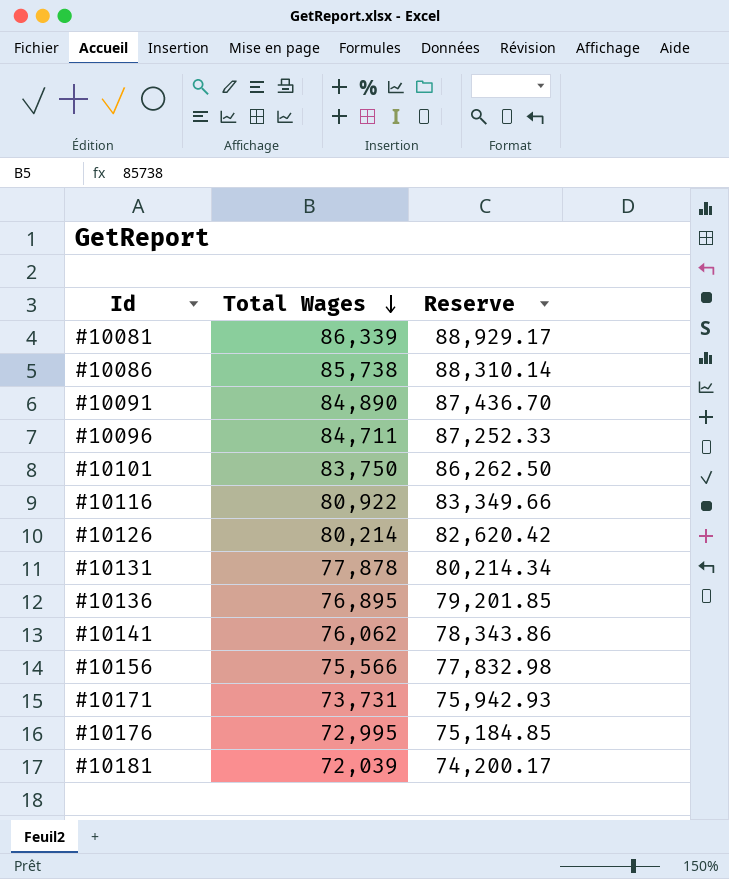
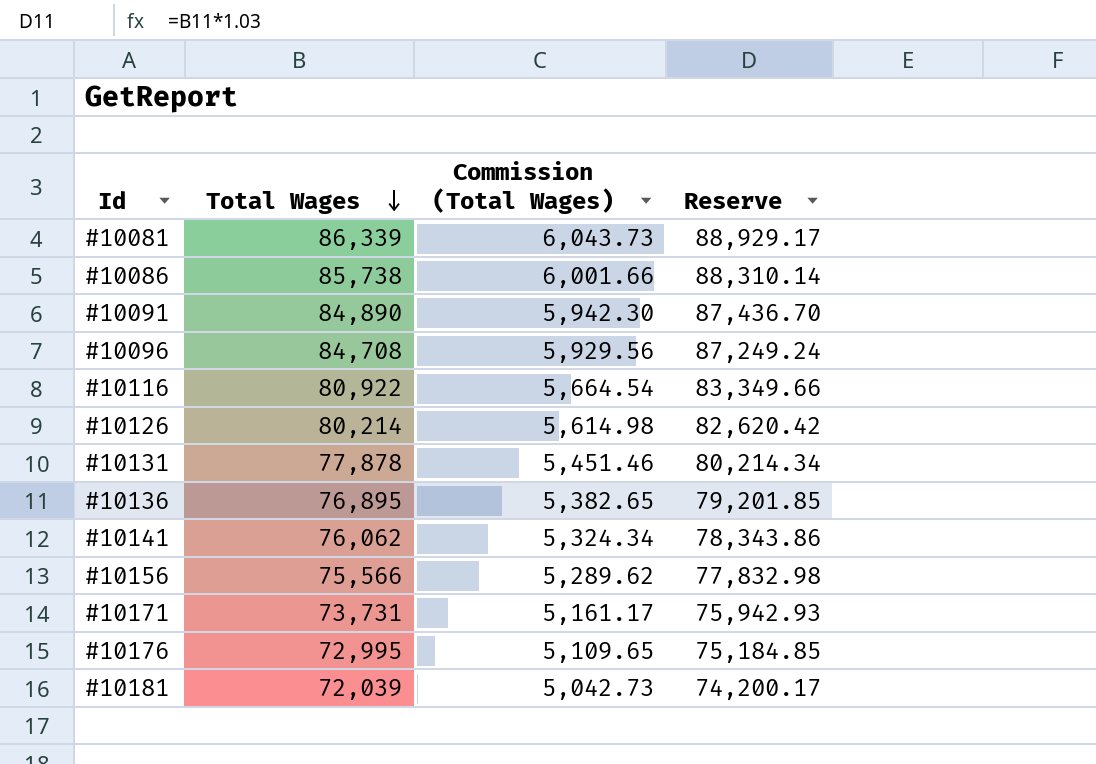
column Commission (Total Wages) | formula: none -> [Total Wages] * 0.07
row #10101: 83,750 | 86,262.50 -> none
#10096 | Total Wages: 84,711 -> 84,708
#10096 | Reserve: 87,252.33 -> 87,249.24

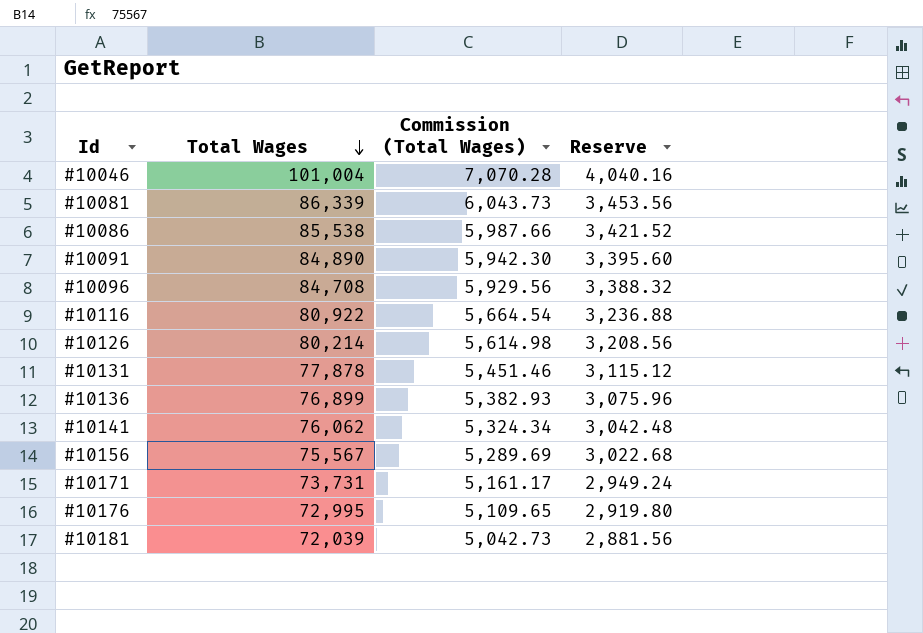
column Reserve | formula: [Total Wages] * 1.03 -> [Total Wages] * 0.04
row #10046: none -> 101,004 | 7,070.28 | 4,040.16
#10086 | Total Wages: 85,738 -> 85,538
#10086 | Commission (Total Wages): 6,001.66 -> 5,987.66
#10136 | Total Wages: 76,895 -> 76,899
#10136 | Commission (Total Wages): 5,382.65 -> 5,382.93
#10156 | Total Wages: 75,566 -> 75,567
#10156 | Commission (Total Wages): 5,289.62 -> 5,289.69

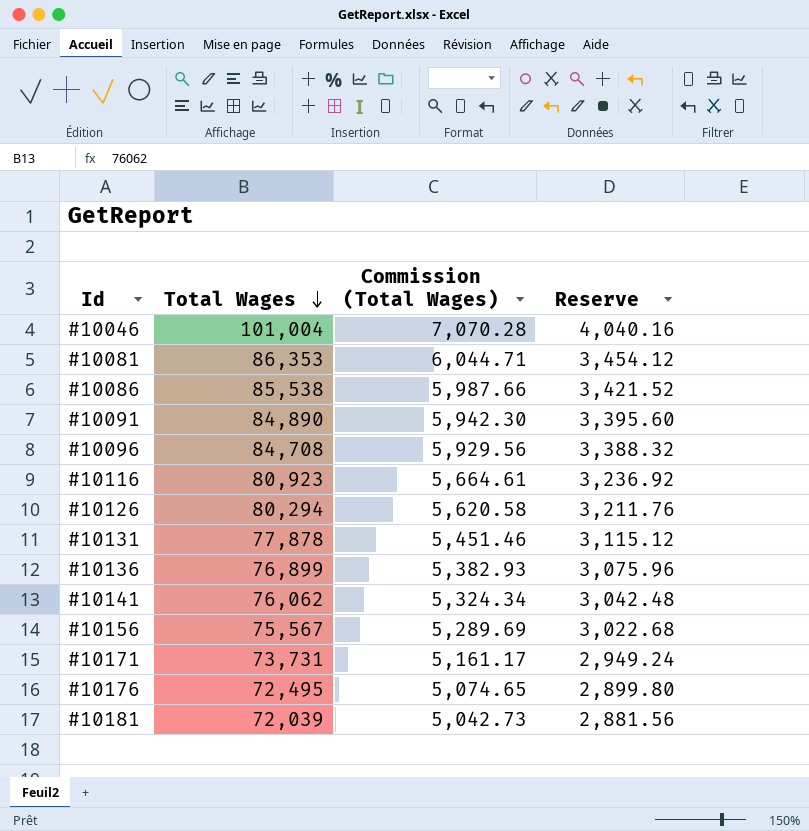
#10081 | Total Wages: 86,339 -> 86,353
#10081 | Commission (Total Wages): 6,043.73 -> 6,044.71
#10081 | Reserve: 3,453.56 -> 3,454.12
#10116 | Total Wages: 80,922 -> 80,923
#10116 | Commission (Total Wages): 5,664.54 -> 5,664.61
#10116 | Reserve: 3,236.88 -> 3,236.92
#10126 | Total Wages: 80,214 -> 80,294
#10126 | Commission (Total Wages): 5,614.98 -> 5,620.58
#10126 | Reserve: 3,208.56 -> 3,211.76
#10176 | Total Wages: 72,995 -> 72,495
#10176 | Commission (Total Wages): 5,109.65 -> 5,074.65
#10176 | Reserve: 2,919.80 -> 2,899.80

